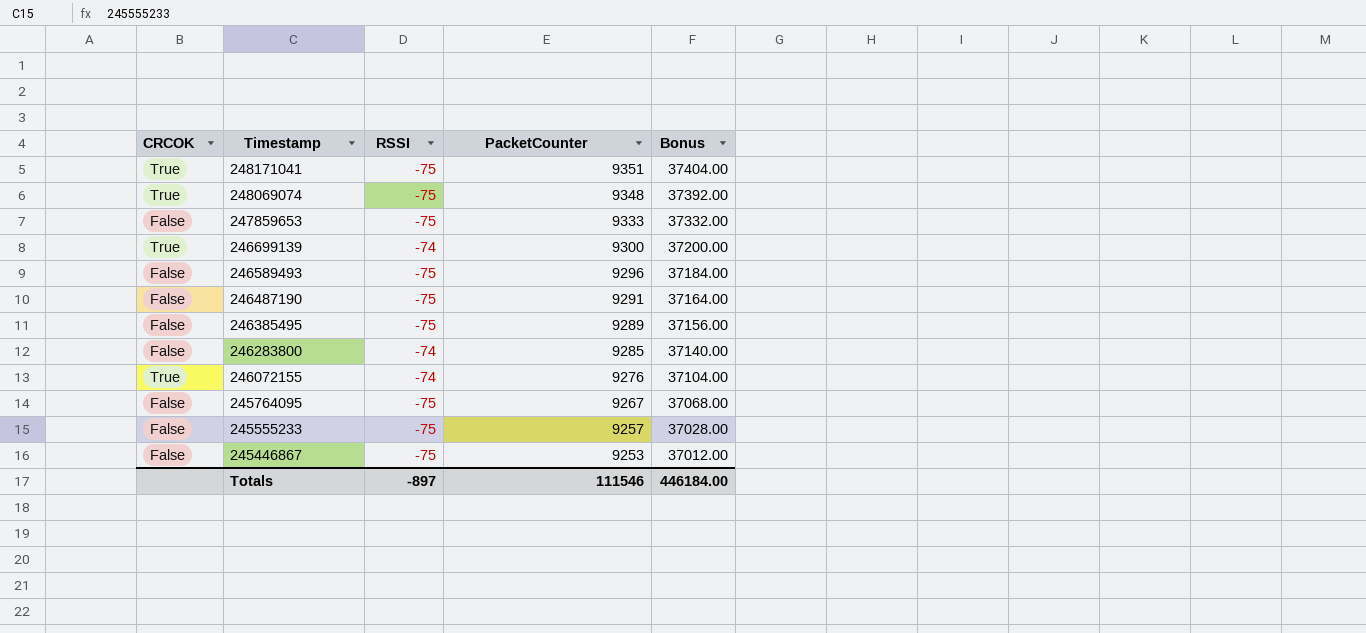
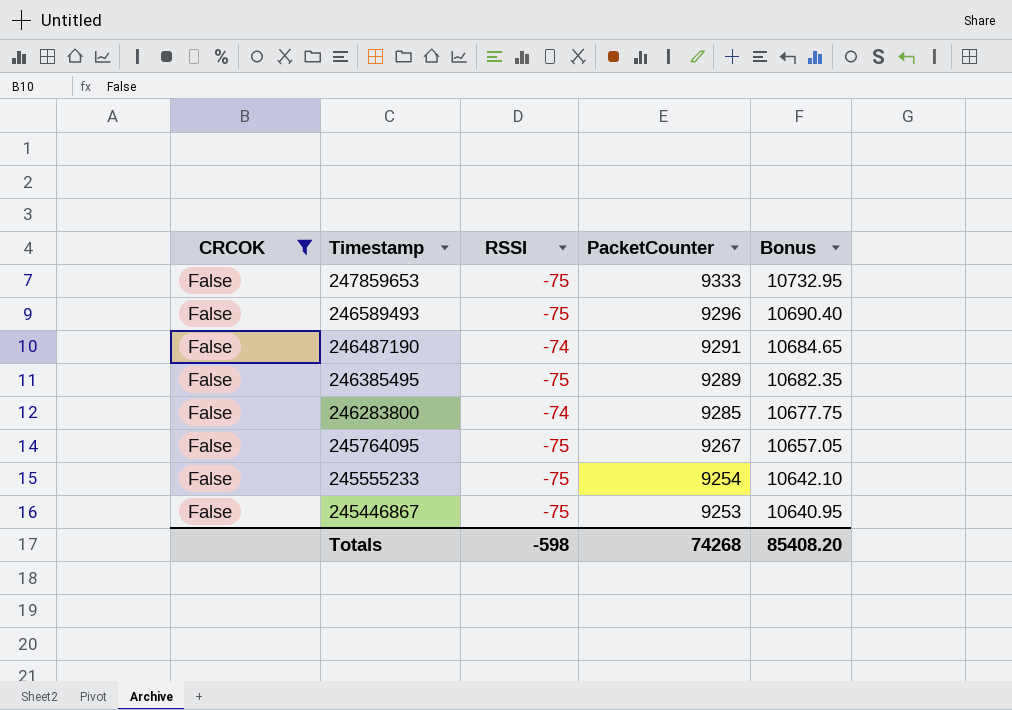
filter: none -> CRCOK = False
column Bonus | formula: [PacketCounter] * 4 -> [PacketCounter] * 1.15
246487190 | RSSI: -75 -> -74
245555233 | PacketCounter: 9257 -> 9254
Totals | RSSI: -897 -> -598
Totals | PacketCounter: 111546 -> 74268
Totals | Bonus: 446184.00 -> 85408.20

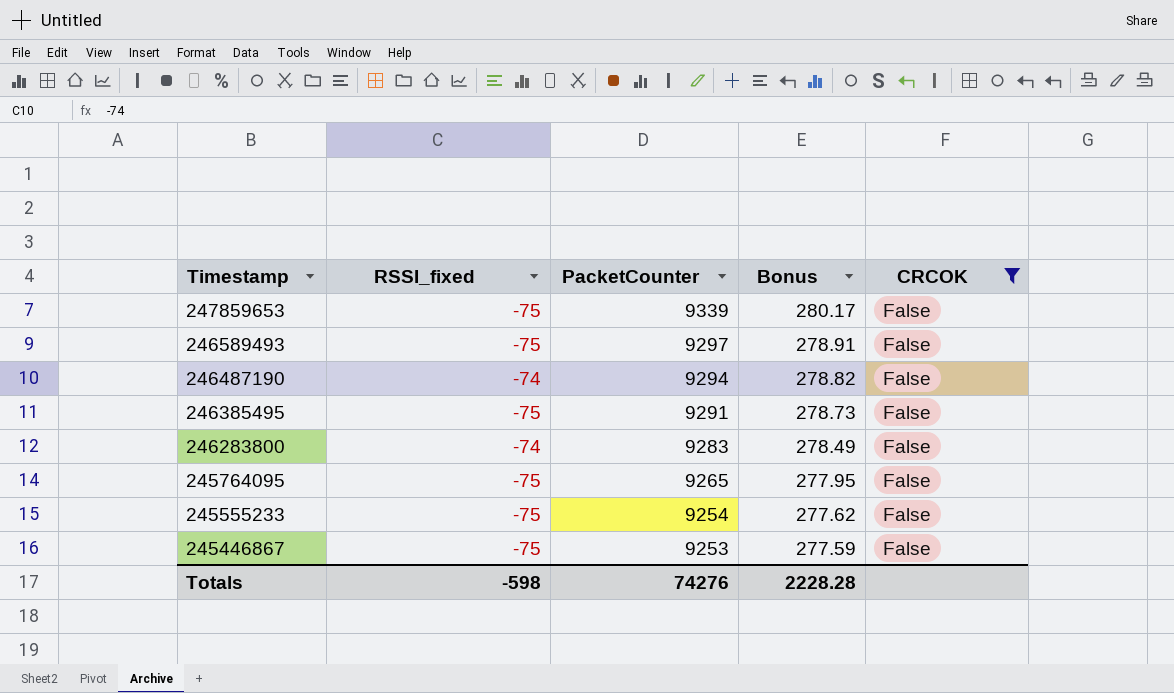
column name: RSSI -> RSSI_fixed
column Bonus | formula: [PacketCounter] * 1.15 -> [PacketCounter] * 0.03
column CRCOK | position: 1 -> 5
247859653 | PacketCounter: 9333 -> 9339
246589493 | PacketCounter: 9296 -> 9297
246487190 | PacketCounter: 9291 -> 9294
246385495 | PacketCounter: 9289 -> 9291
246283800 | PacketCounter: 9285 -> 9283
245764095 | PacketCounter: 9267 -> 9265
Totals | PacketCounter: 74268 -> 74276
Totals | Bonus: 85408.20 -> 2228.28

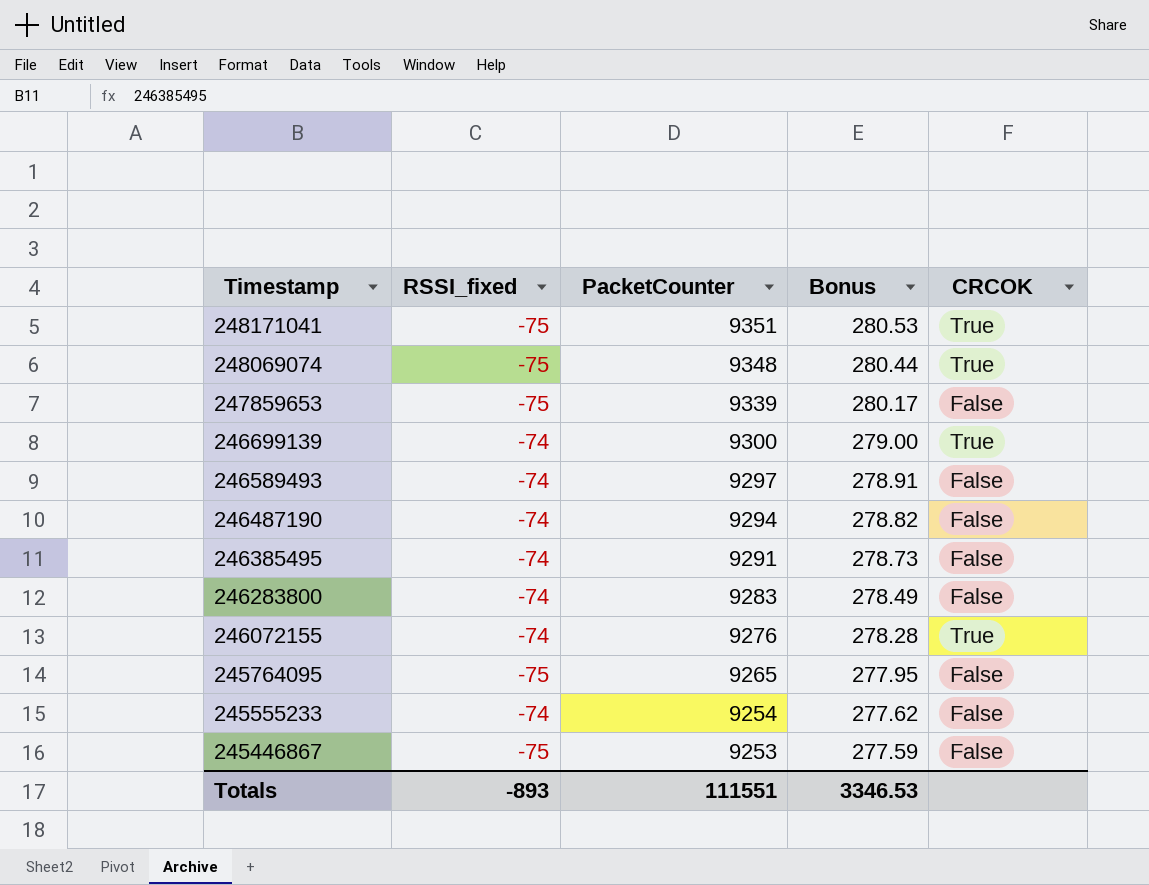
filter: CRCOK = False -> none
246589493 | RSSI_fixed: -75 -> -74
246385495 | RSSI_fixed: -75 -> -74
245555233 | RSSI_fixed: -75 -> -74
Totals | RSSI_fixed: -598 -> -893
Totals | PacketCounter: 74276 -> 111551
Totals | Bonus: 2228.28 -> 3346.53

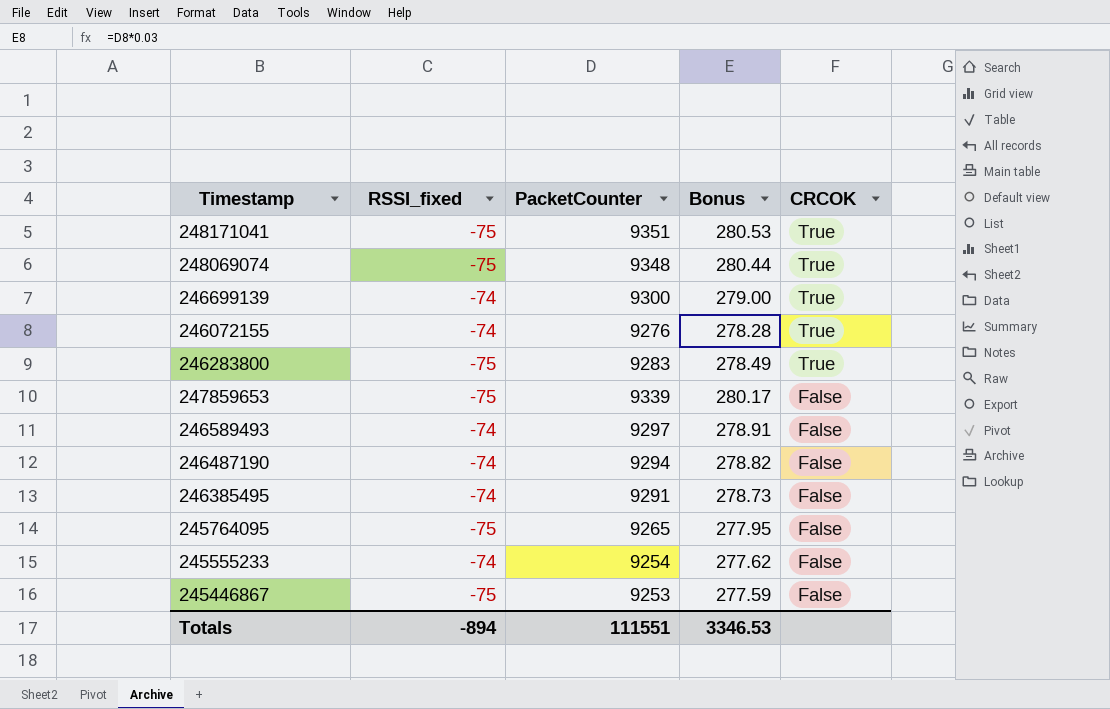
row order: Timestamp descending -> CRCOK descending
246283800 | RSSI_fixed: -74 -> -75
246283800 | CRCOK: False -> True
Totals | RSSI_fixed: -893 -> -894

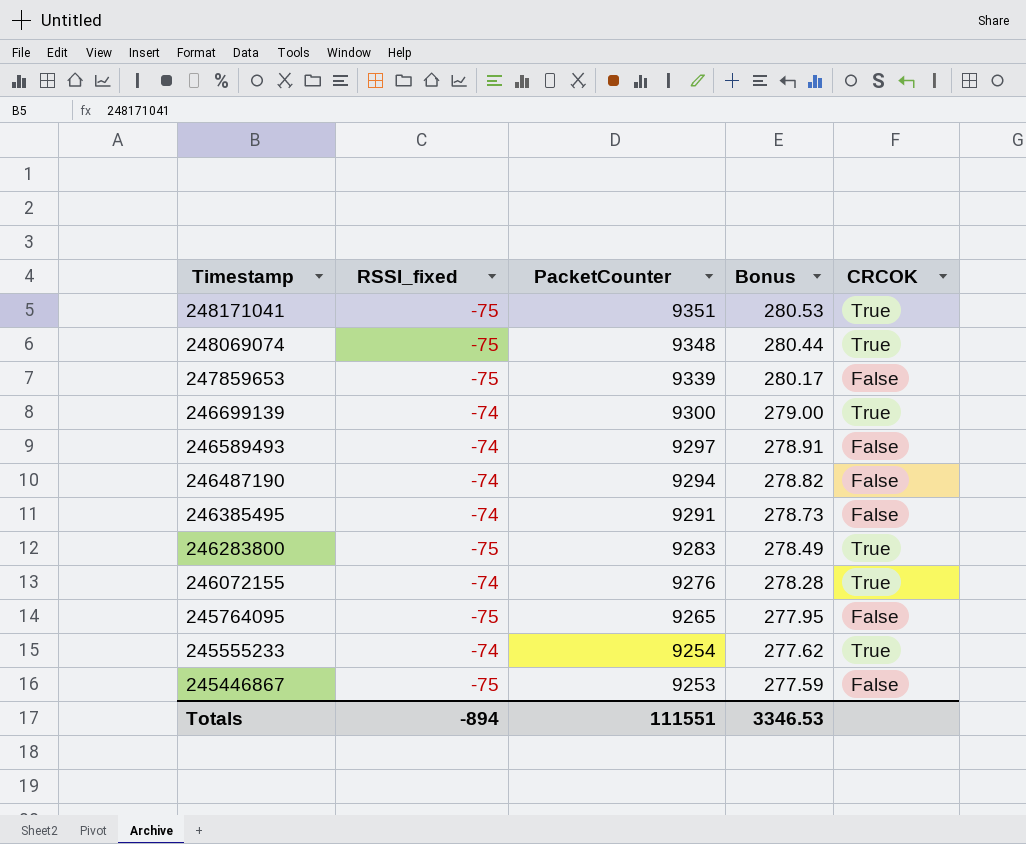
row order: CRCOK descending -> Timestamp descending
245555233 | CRCOK: False -> True

